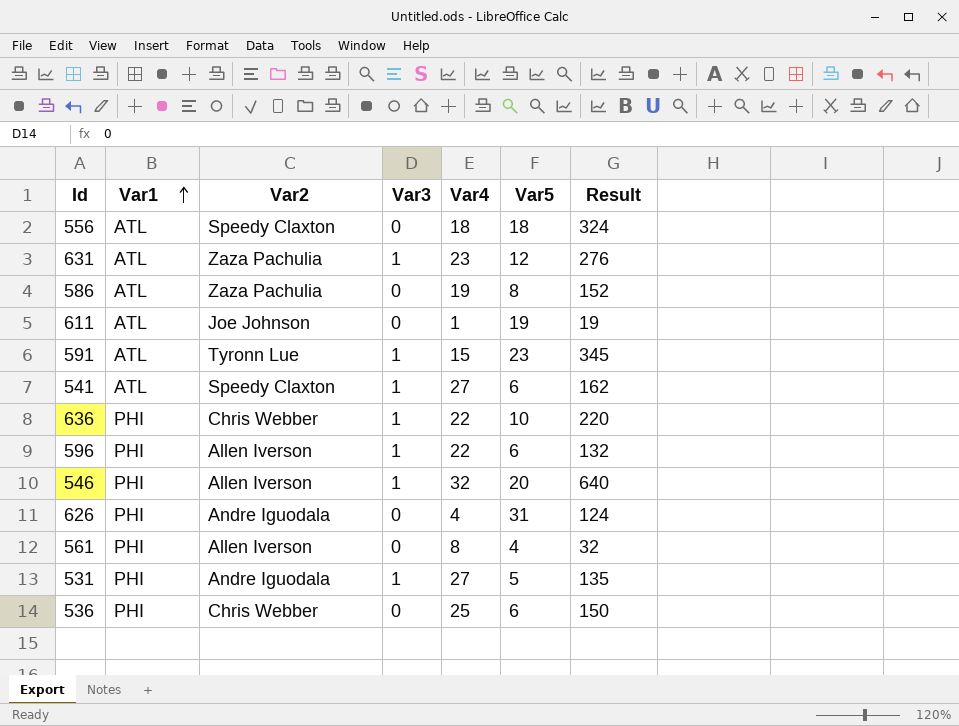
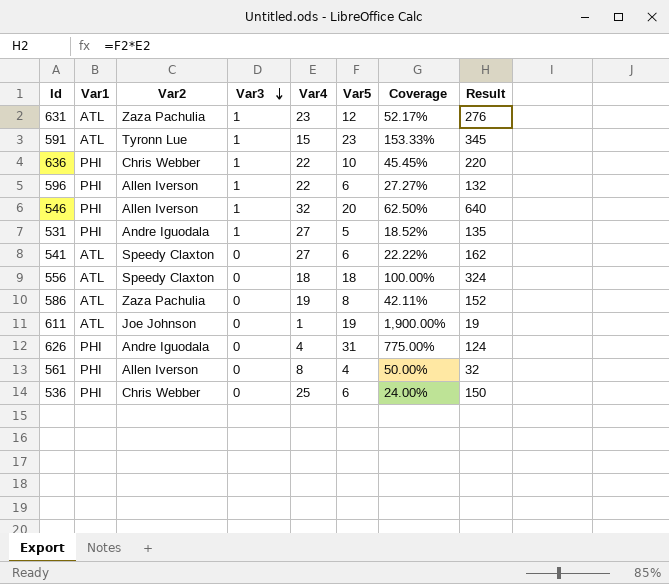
row order: Var1 ascending -> Var3 descending
column Coverage | formula: none -> [Var5] / [Var4]
541 | Var3: 1 -> 0

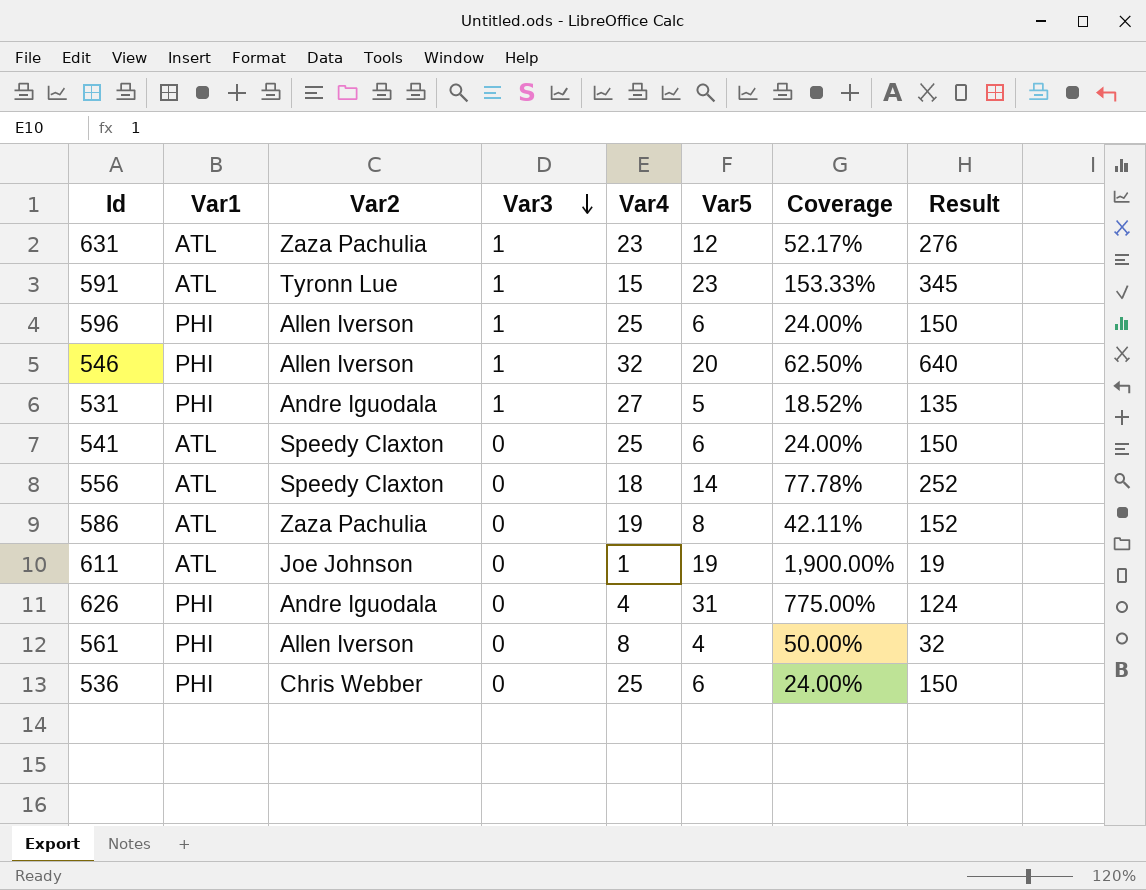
row 636: PHI | Chris Webber | 1 | 22 | 10 | 45.45% | 220 -> none
596 | Var4: 22 -> 25
596 | Coverage: 27.27% -> 24.00%
596 | Result: 132 -> 150
541 | Var4: 27 -> 25
541 | Coverage: 22.22% -> 24.00%
541 | Result: 162 -> 150
556 | Var5: 18 -> 14
556 | Coverage: 100.00% -> 77.78%
556 | Result: 324 -> 252

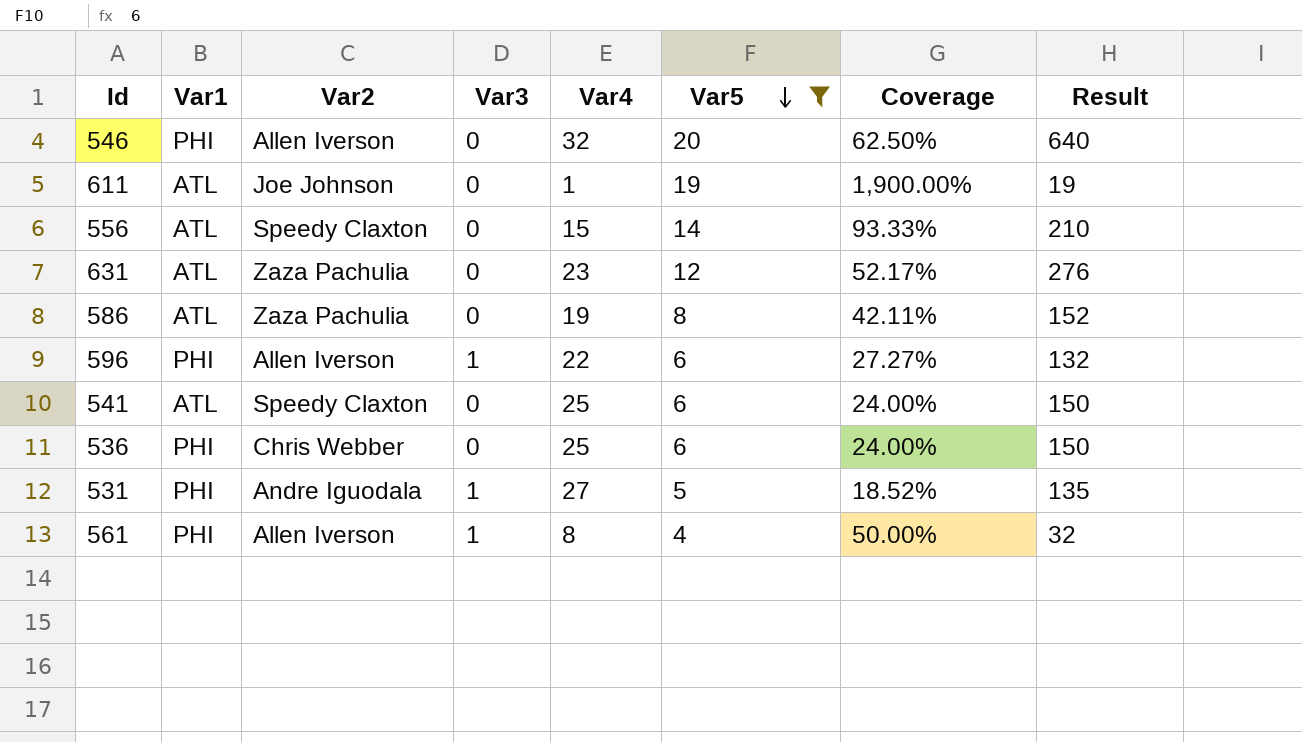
filter: none -> Var5 <= 20
row order: Var3 descending -> Var5 descending
546 | Var3: 1 -> 0
556 | Var4: 18 -> 15
556 | Coverage: 77.78% -> 93.33%
556 | Result: 252 -> 210
631 | Var3: 1 -> 0
596 | Var4: 25 -> 22
596 | Coverage: 24.00% -> 27.27%
596 | Result: 150 -> 132
561 | Var3: 0 -> 1

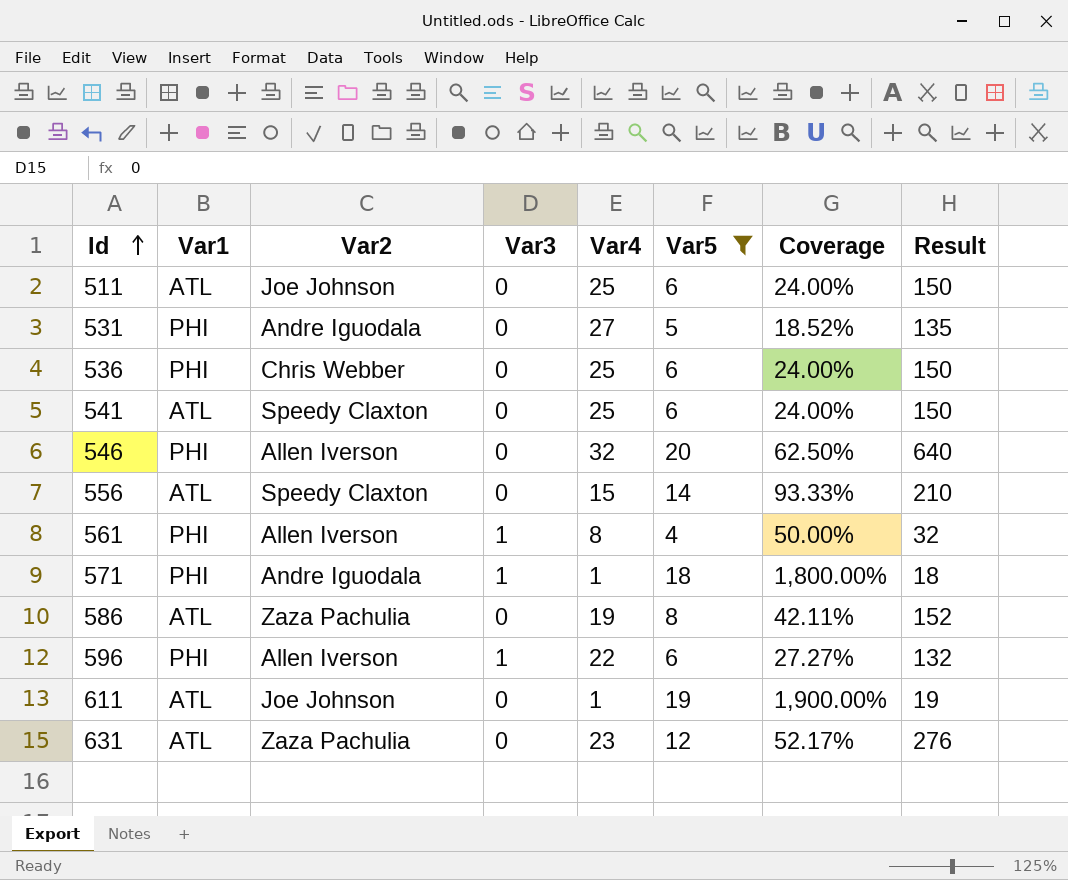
row order: Var5 descending -> Id ascending
row 511: none -> ATL | Joe Johnson | 0 | 25 | 6 | 24.00% | 150
531 | Var3: 1 -> 0
row 571: none -> PHI | Andre Iguodala | 1 | 1 | 18 | 1,800.00% | 18

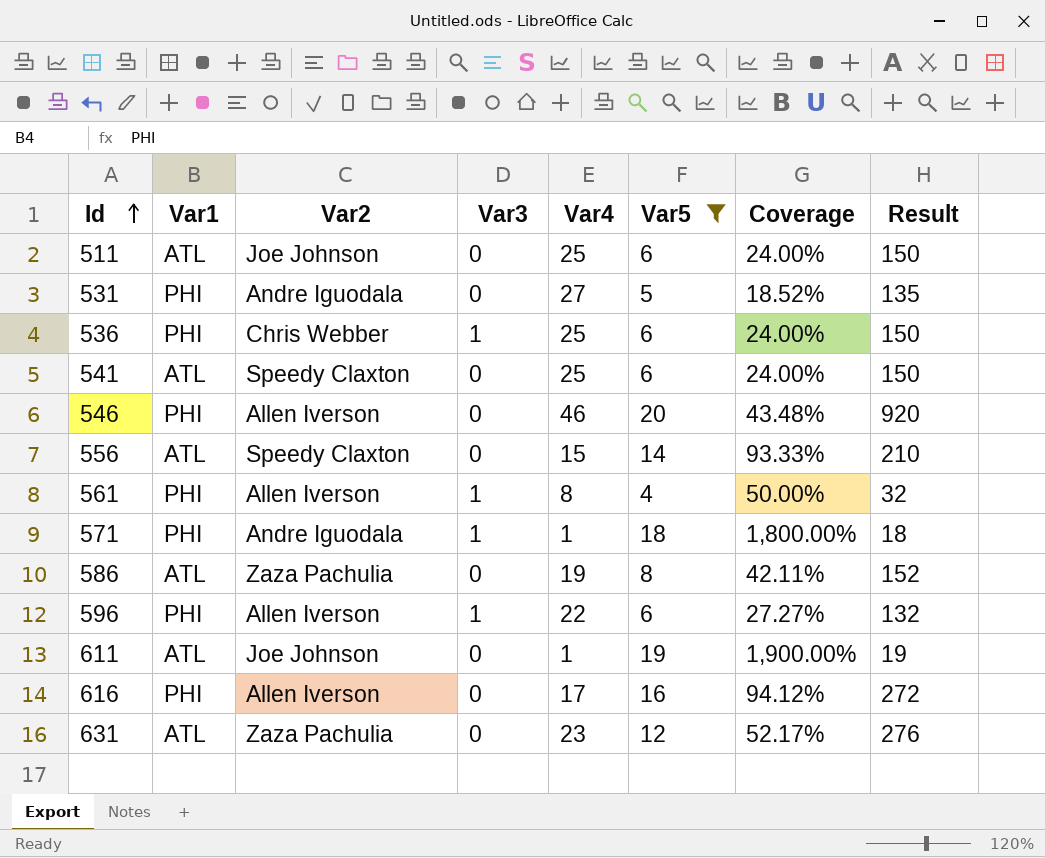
536 | Var3: 0 -> 1
546 | Var4: 32 -> 46
546 | Coverage: 62.50% -> 43.48%
546 | Result: 640 -> 920
row 616: none -> PHI | Allen Iverson | 0 | 17 | 16 | 94.12% | 272

